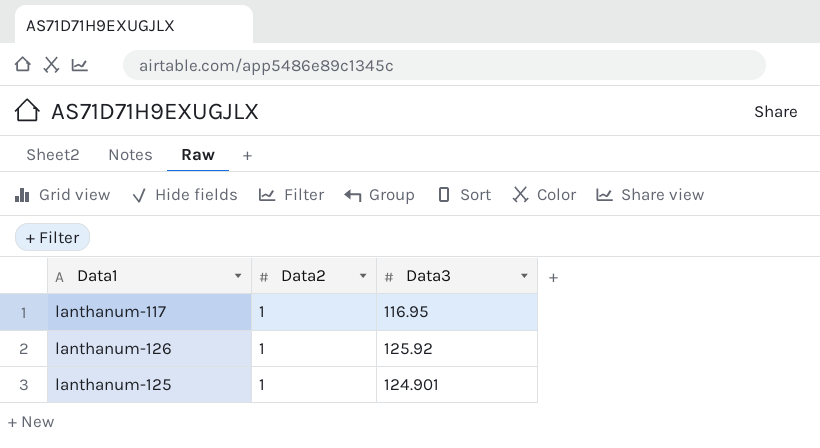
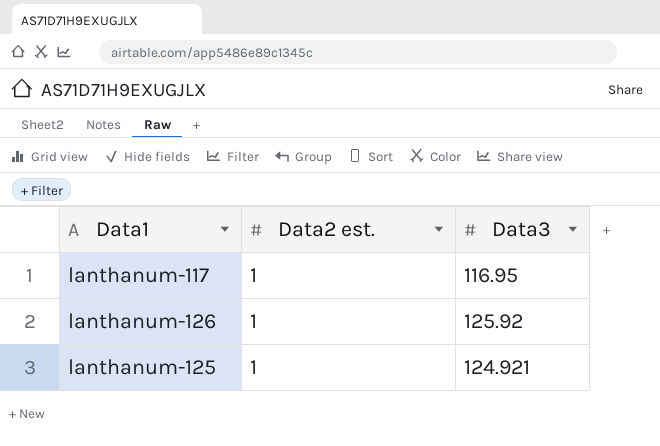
column name: Data2 -> Data2 est.
lanthanum-125 | Data3: 124.901 -> 124.921

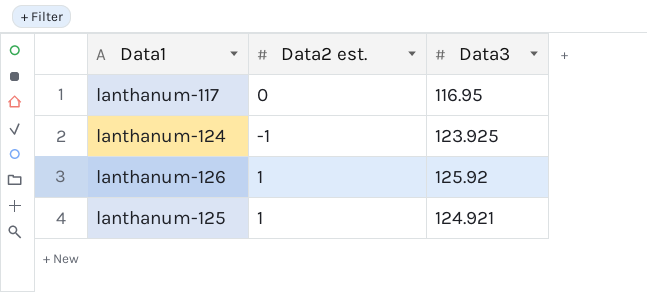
lanthanum-117 | Data2 est.: 1 -> 0
row lanthanum-124: none -> -1 | 123.925

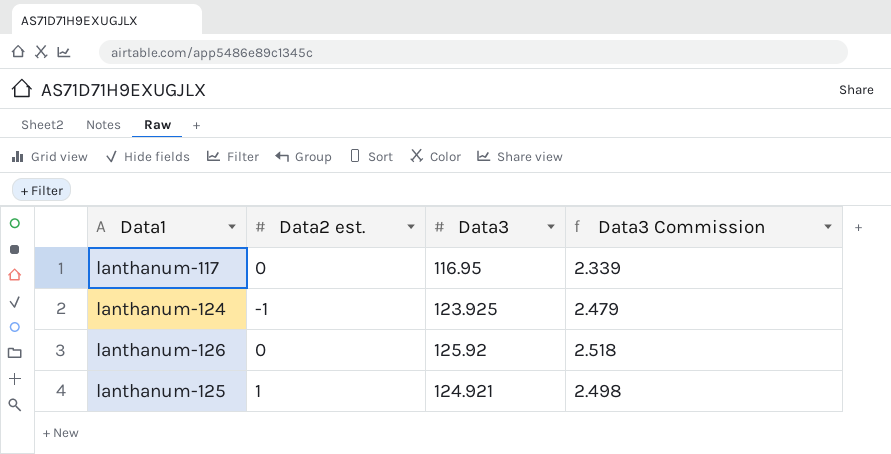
column Data3 Commission | formula: none -> [Data3] * 0.02
lanthanum-126 | Data2 est.: 1 -> 0

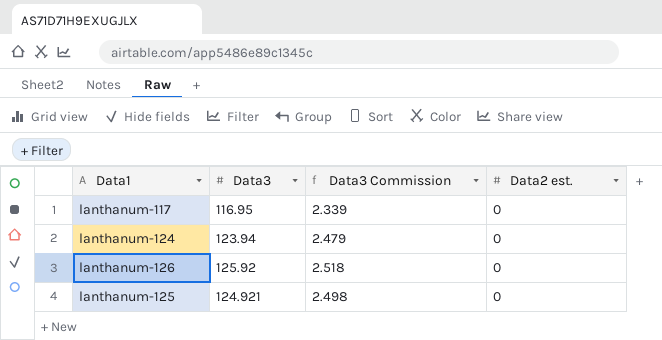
column Data2 est. | position: 2 -> 4
lanthanum-124 | Data3: 123.925 -> 123.94
lanthanum-124 | Data2 est.: -1 -> 0
lanthanum-125 | Data2 est.: 1 -> 0

